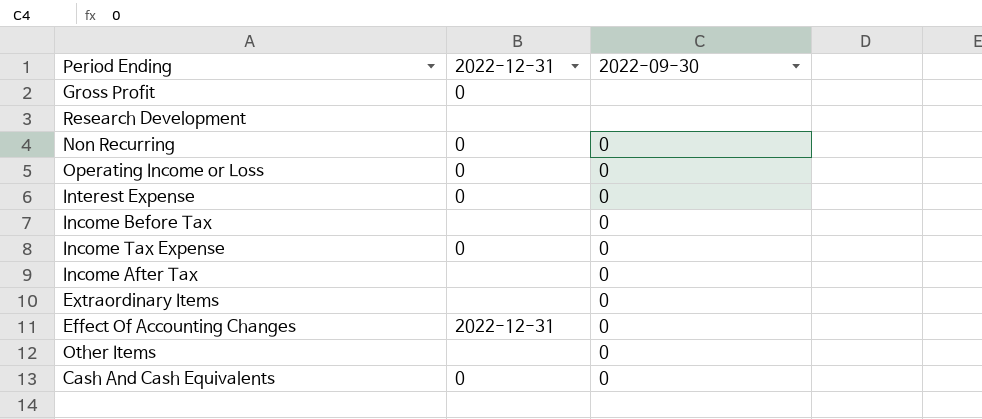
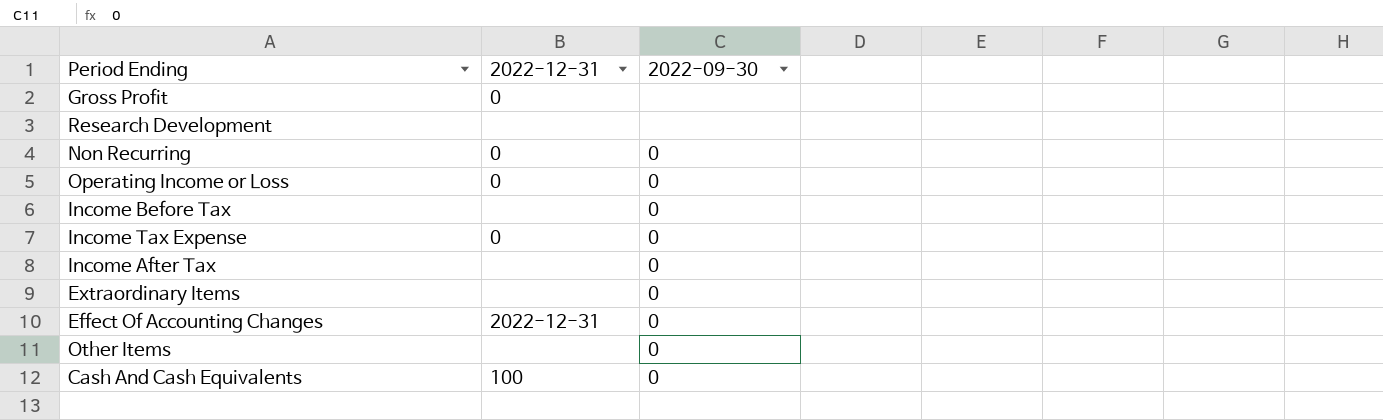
row Interest Expense: 0 | 0 -> none
Cash And Cash Equivalents | 2022-12-31: 0 -> 100

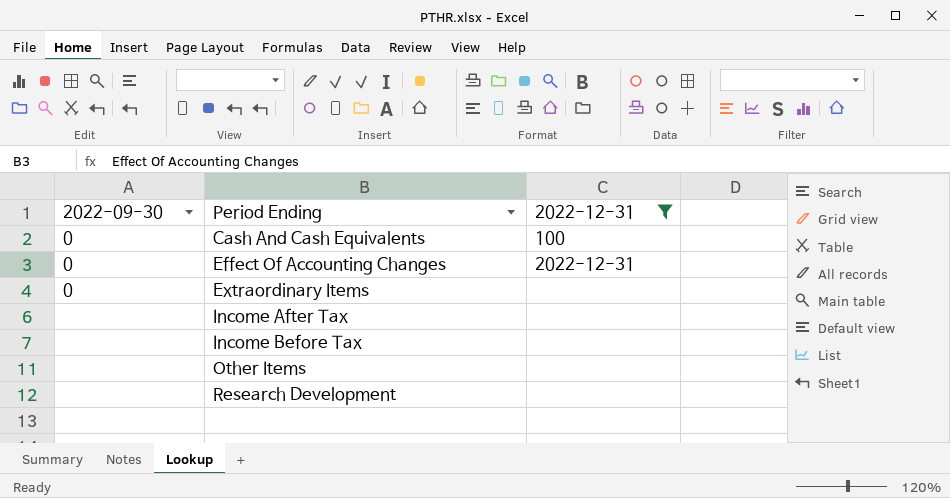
filter: none -> 2022-12-31 != 0
row order: none -> Period Ending ascending
column 2022-09-30 | position: 3 -> 1
Income After Tax | 2022-09-30: 0 -> none
Income Before Tax | 2022-09-30: 0 -> none
Other Items | 2022-09-30: 0 -> none

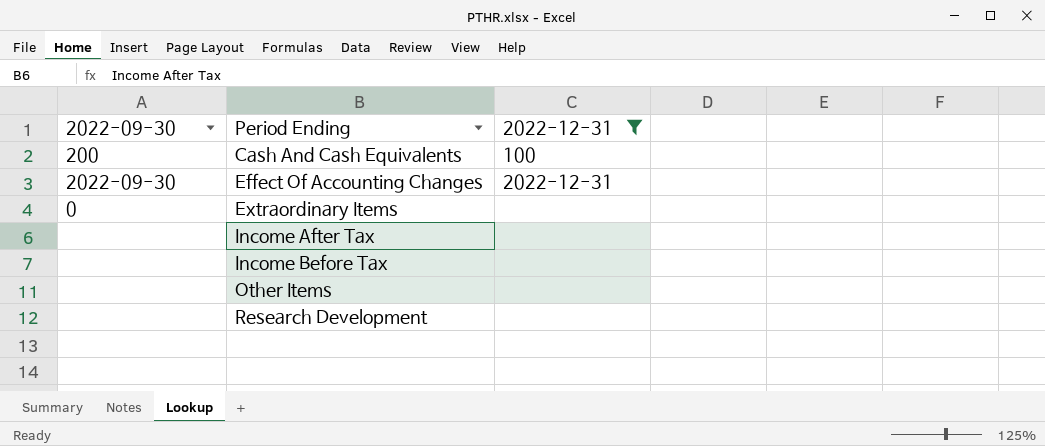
Cash And Cash Equivalents | 2022-09-30: 0 -> 200
Effect Of Accounting Changes | 2022-09-30: 0 -> 2022-09-30

